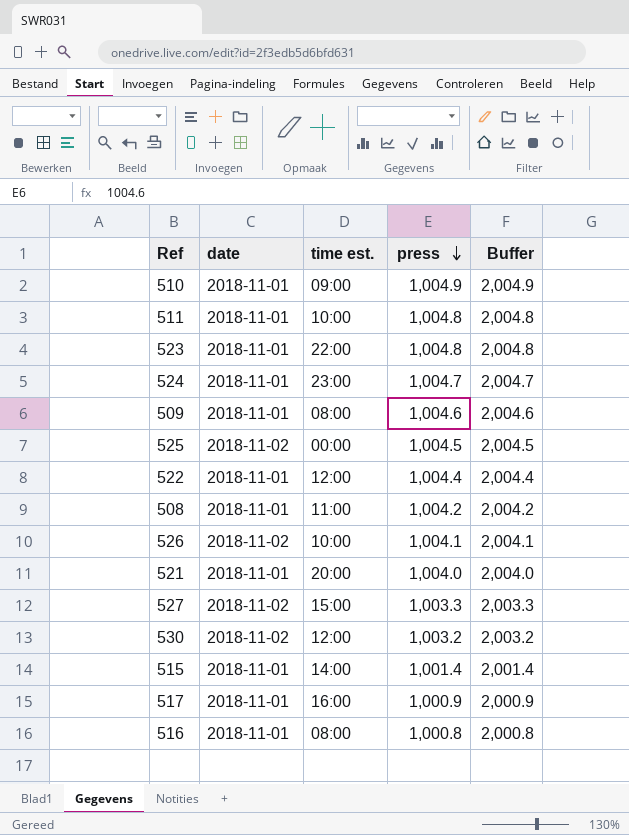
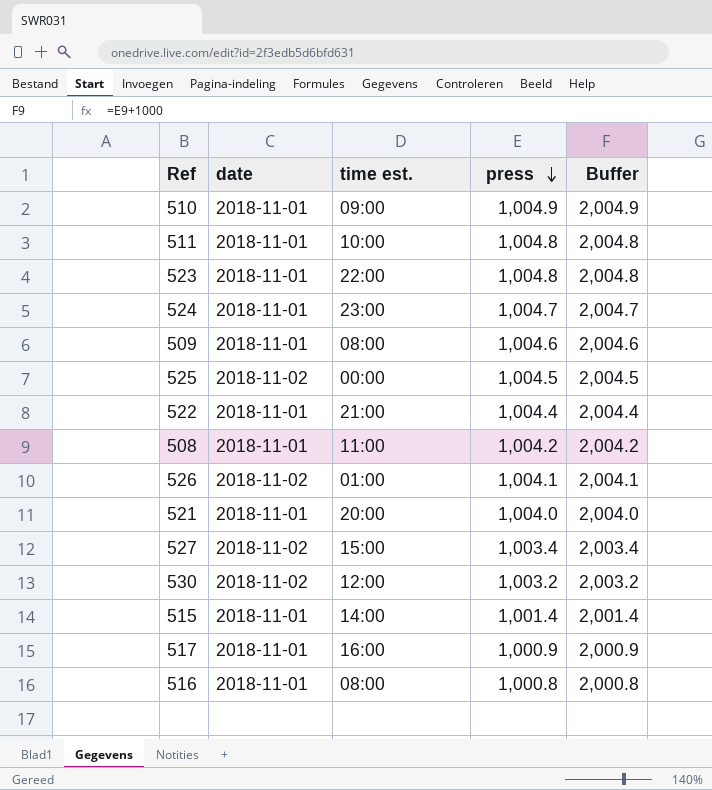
522 | time est.: 12:00 -> 21:00
526 | time est.: 10:00 -> 01:00
527 | press: 1,003.3 -> 1,003.4
527 | Buffer: 2,003.3 -> 2,003.4

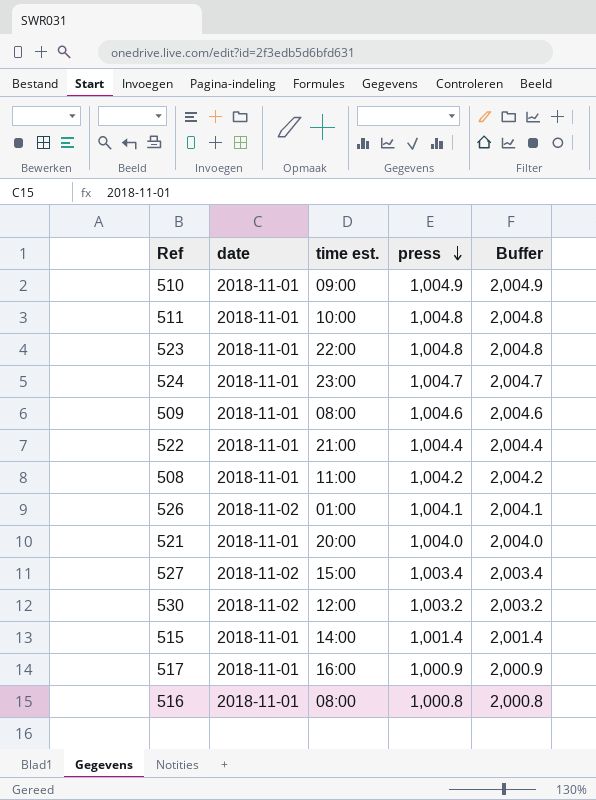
row 525: 2018-11-02 | 00:00 | 1,004.5 | 2,004.5 -> none

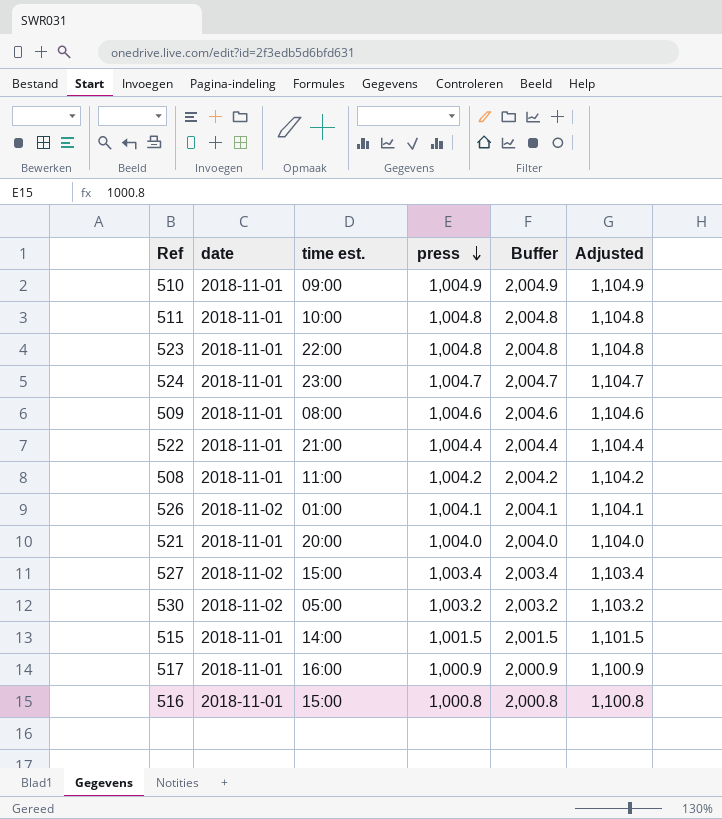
column Adjusted | formula: none -> [press] + 100
530 | time est.: 12:00 -> 05:00
515 | press: 1,001.4 -> 1,001.5
515 | Buffer: 2,001.4 -> 2,001.5
516 | time est.: 08:00 -> 15:00

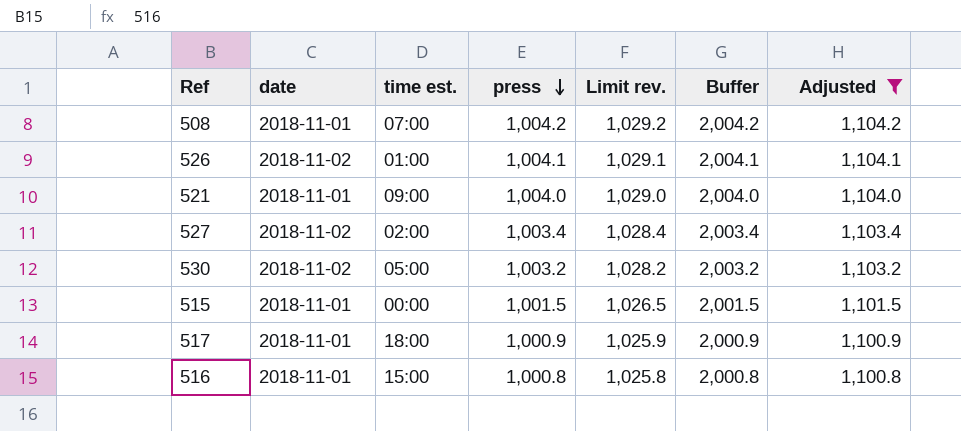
filter: none -> Adjusted <= 1,104.2
column Limit rev. | formula: none -> [press] + 25
508 | time est.: 11:00 -> 07:00
521 | time est.: 20:00 -> 09:00
527 | time est.: 15:00 -> 02:00
515 | time est.: 14:00 -> 00:00
517 | time est.: 16:00 -> 18:00

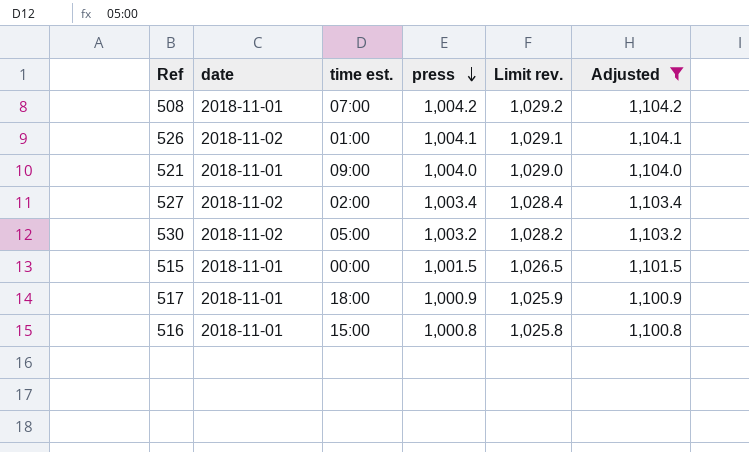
column Buffer | formula: [press] + 1000 -> none

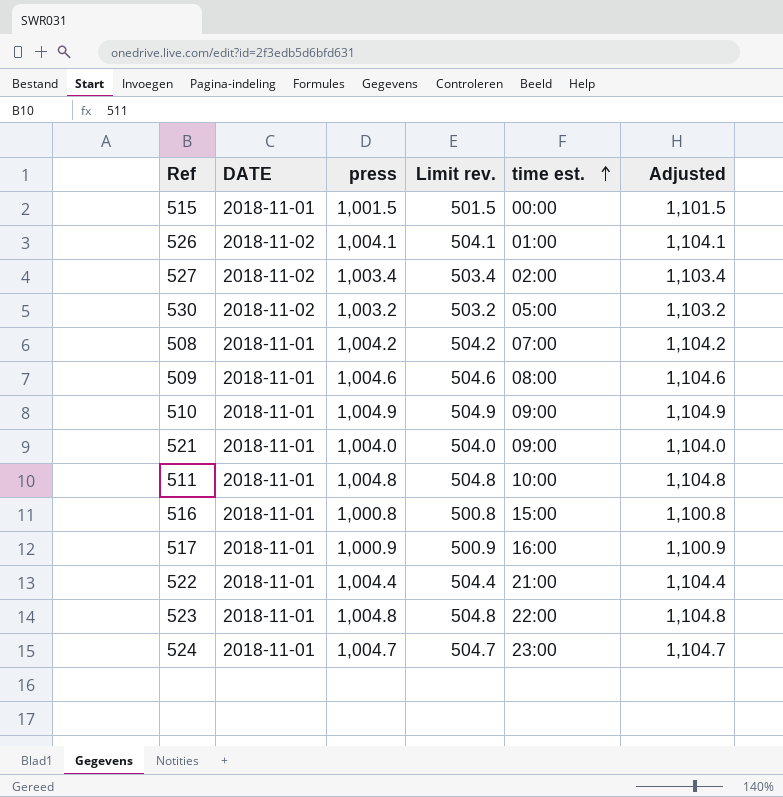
filter: Adjusted <= 1,104.2 -> none
row order: press descending -> time est. ascending
column name: date -> DATE
column Limit rev. | formula: [press] + 25 -> [press] - 500
column time est. | position: 3 -> 5
517 | time est.: 18:00 -> 16:00

